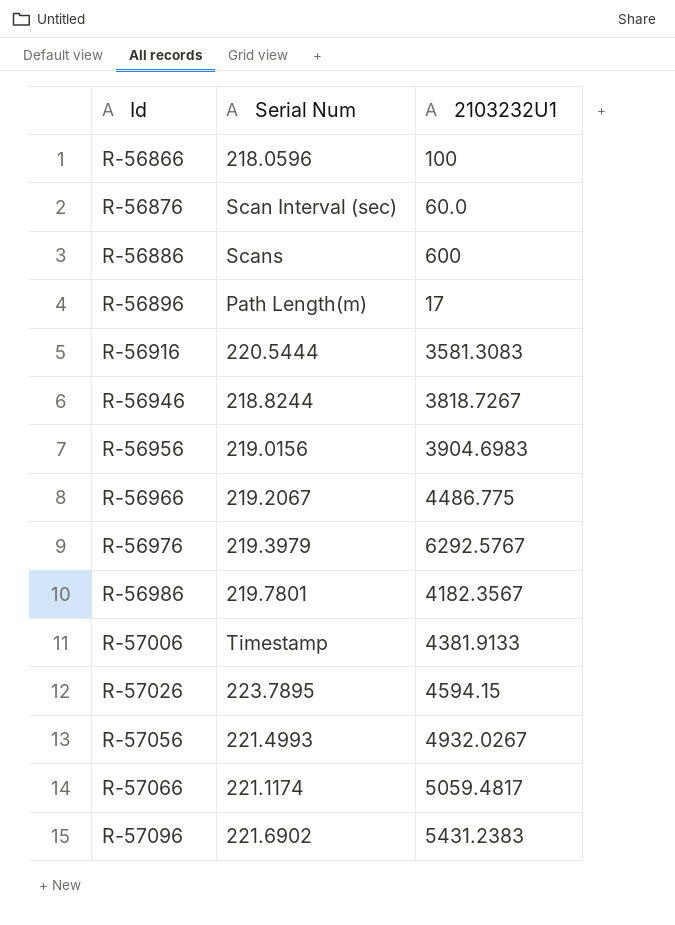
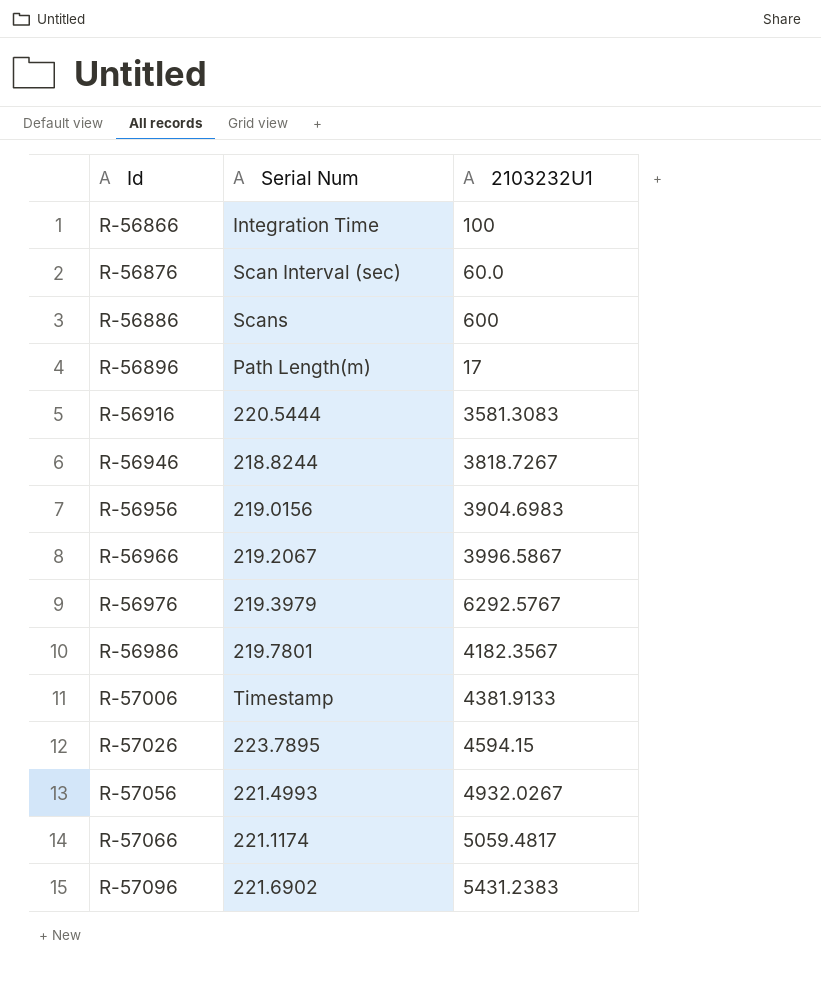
R-56866 | Serial Num: 218.0596 -> Integration Time
R-56966 | 2103232U1: 4486.775 -> 3996.5867

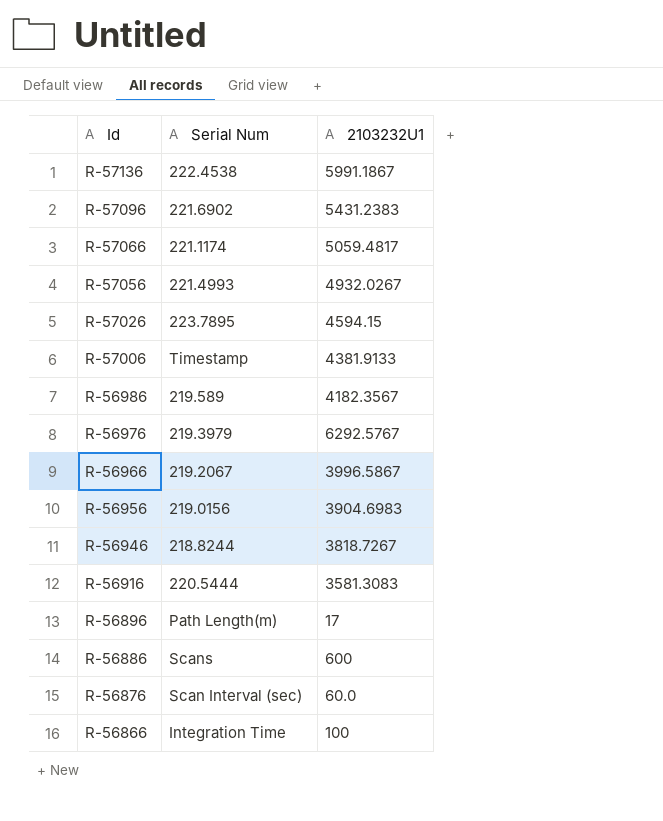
row order: Id ascending -> Id descending
row R-57136: none -> 222.4538 | 5991.1867
R-56986 | Serial Num: 219.7801 -> 219.589

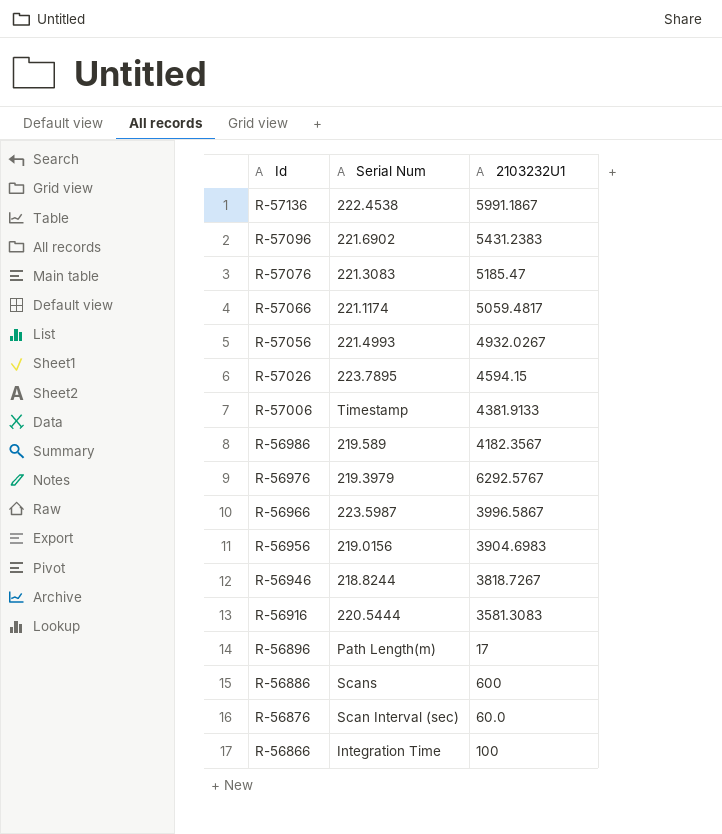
row R-57076: none -> 221.3083 | 5185.47
R-56966 | Serial Num: 219.2067 -> 223.5987

